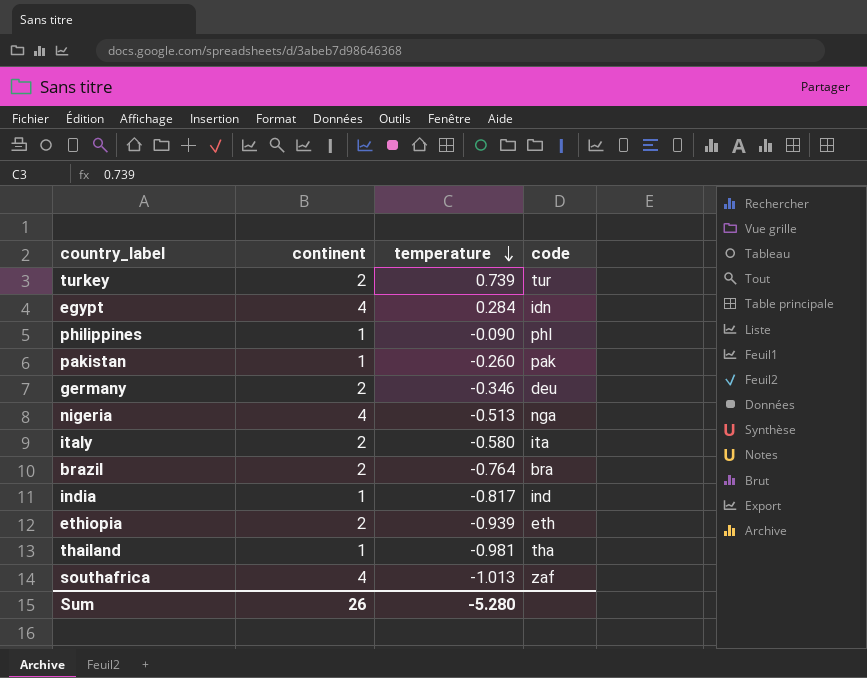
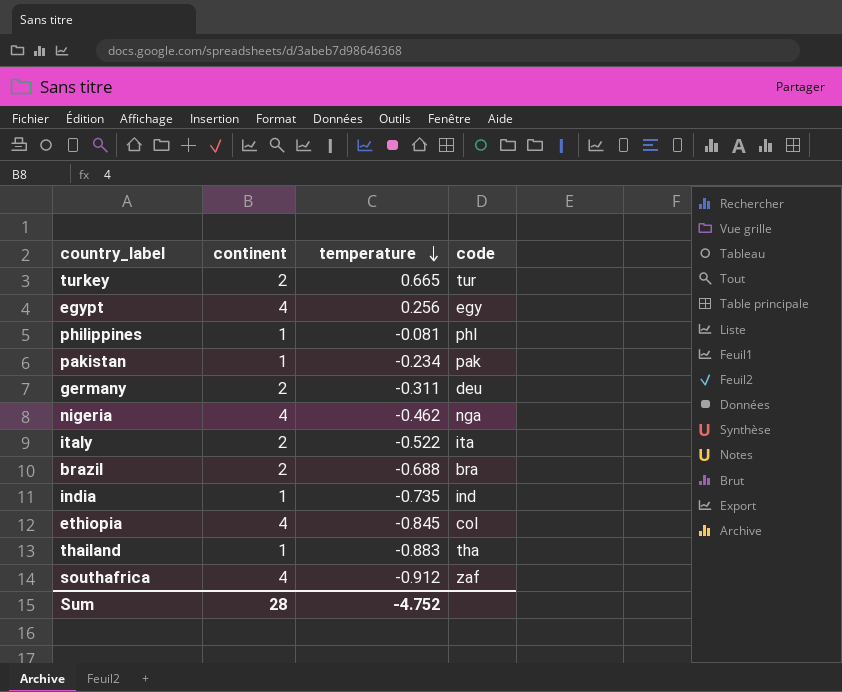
turkey | temperature: 0.739 -> 0.665
egypt | temperature: 0.284 -> 0.256
egypt | code: idn -> egy
philippines | temperature: -0.090 -> -0.081
pakistan | temperature: -0.260 -> -0.234
germany | temperature: -0.346 -> -0.311
nigeria | temperature: -0.513 -> -0.462
italy | temperature: -0.580 -> -0.522
brazil | temperature: -0.764 -> -0.688
india | temperature: -0.817 -> -0.735
ethiopia | continent: 2 -> 4
ethiopia | temperature: -0.939 -> -0.845
ethiopia | code: eth -> col
thailand | temperature: -0.981 -> -0.883
southafrica | temperature: -1.013 -> -0.912
Sum | continent: 26 -> 28
Sum | temperature: -5.280 -> -4.752

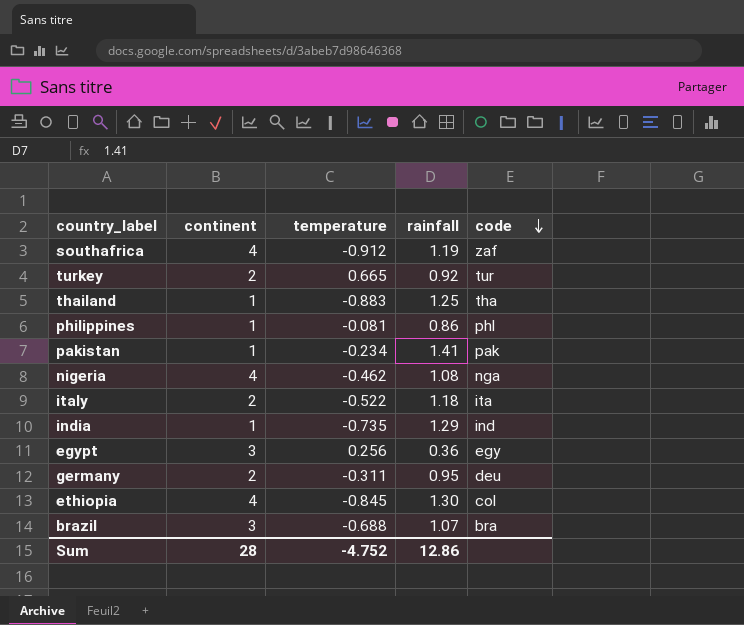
row order: temperature descending -> code descending
column rainfall | position: none -> 4
egypt | continent: 4 -> 3
brazil | continent: 2 -> 3

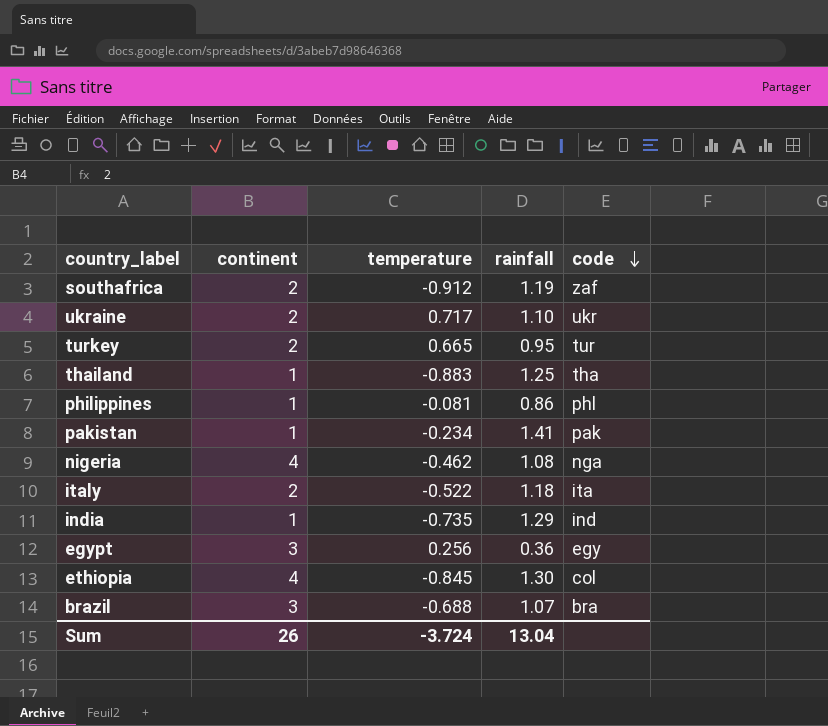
row germany: 2 | -0.311 | 0.95 | deu -> none
southafrica | continent: 4 -> 2
row ukraine: none -> 2 | 0.717 | 1.10 | ukr
turkey | rainfall: 0.92 -> 0.95
Sum | continent: 28 -> 26
Sum | temperature: -4.752 -> -3.724
Sum | rainfall: 12.86 -> 13.04

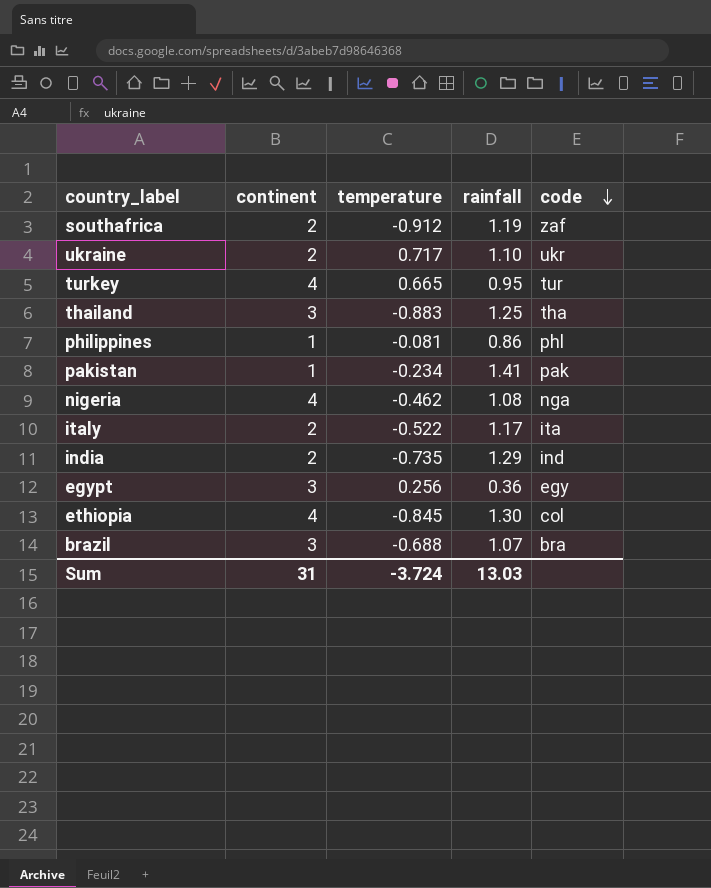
turkey | continent: 2 -> 4
thailand | continent: 1 -> 3
italy | rainfall: 1.18 -> 1.17
india | continent: 1 -> 2
Sum | continent: 26 -> 31
Sum | rainfall: 13.04 -> 13.03

